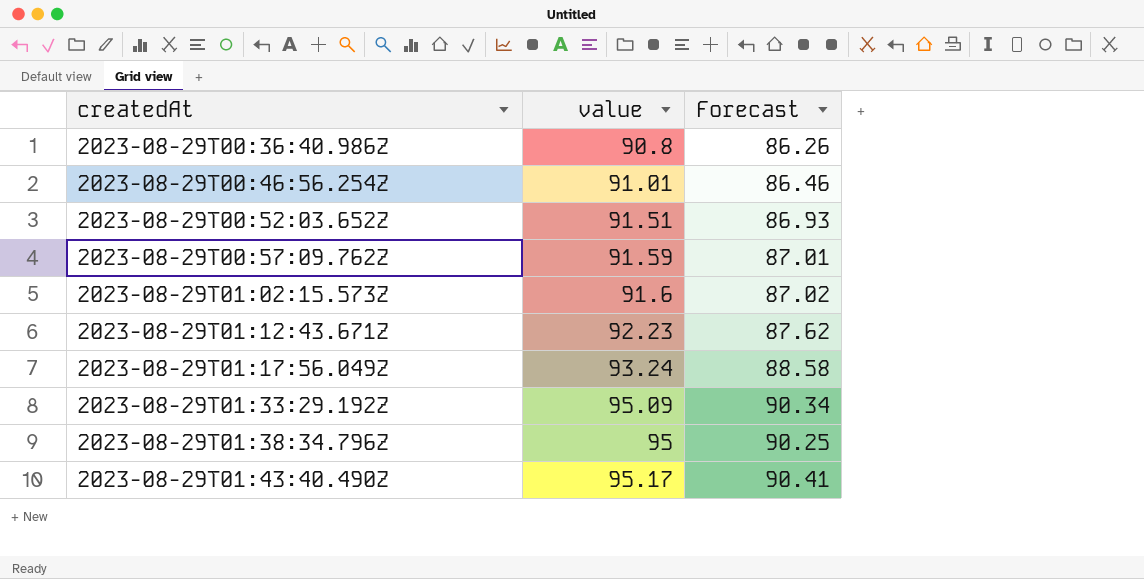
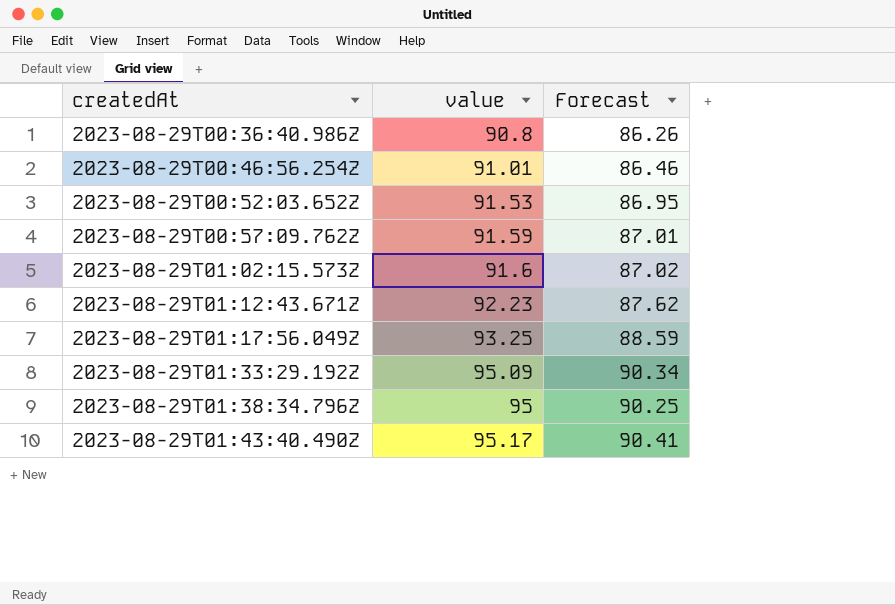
2023-08-29T00:52:03.652Z | value: 91.51 -> 91.53
2023-08-29T00:52:03.652Z | Forecast: 86.93 -> 86.95
2023-08-29T01:17:56.049Z | value: 93.24 -> 93.25
2023-08-29T01:17:56.049Z | Forecast: 88.58 -> 88.59

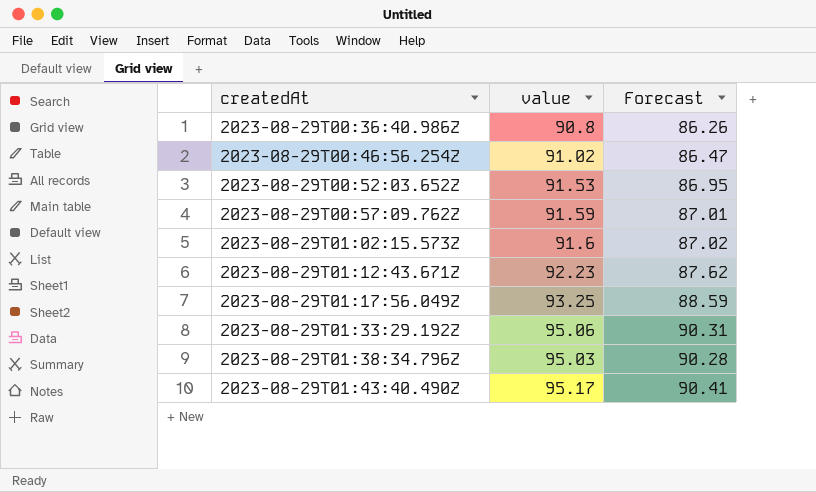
2023-08-29T00:46:56.254Z | value: 91.01 -> 91.02
2023-08-29T00:46:56.254Z | Forecast: 86.46 -> 86.47
2023-08-29T01:33:29.192Z | value: 95.09 -> 95.06
2023-08-29T01:33:29.192Z | Forecast: 90.34 -> 90.31
2023-08-29T01:38:34.796Z | value: 95 -> 95.03
2023-08-29T01:38:34.796Z | Forecast: 90.25 -> 90.28

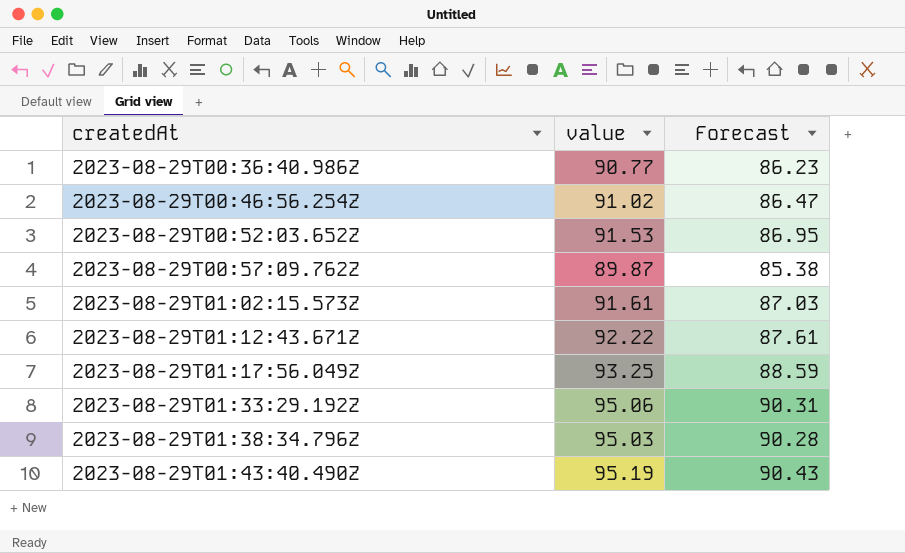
2023-08-29T00:36:40.986Z | value: 90.8 -> 90.77
2023-08-29T00:36:40.986Z | Forecast: 86.26 -> 86.23
2023-08-29T00:57:09.762Z | value: 91.59 -> 89.87
2023-08-29T00:57:09.762Z | Forecast: 87.01 -> 85.38
2023-08-29T01:02:15.573Z | value: 91.6 -> 91.61
2023-08-29T01:02:15.573Z | Forecast: 87.02 -> 87.03
2023-08-29T01:12:43.671Z | value: 92.23 -> 92.22
2023-08-29T01:12:43.671Z | Forecast: 87.62 -> 87.61
2023-08-29T01:43:40.490Z | value: 95.17 -> 95.19
2023-08-29T01:43:40.490Z | Forecast: 90.41 -> 90.43

